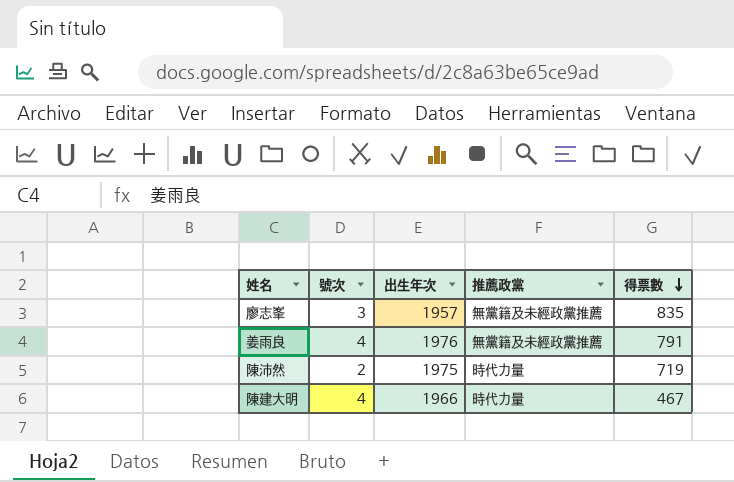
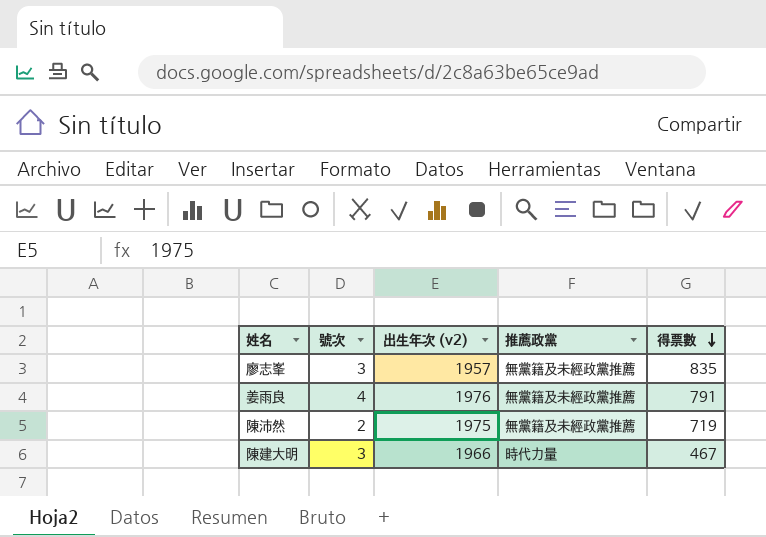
column name: 出生年次 -> 出生年次 (v2)
陳沛然 | 推薦政黨: 時代力量 -> 無黨籍及未經政黨推薦
陳建大明 | 號次: 4 -> 3

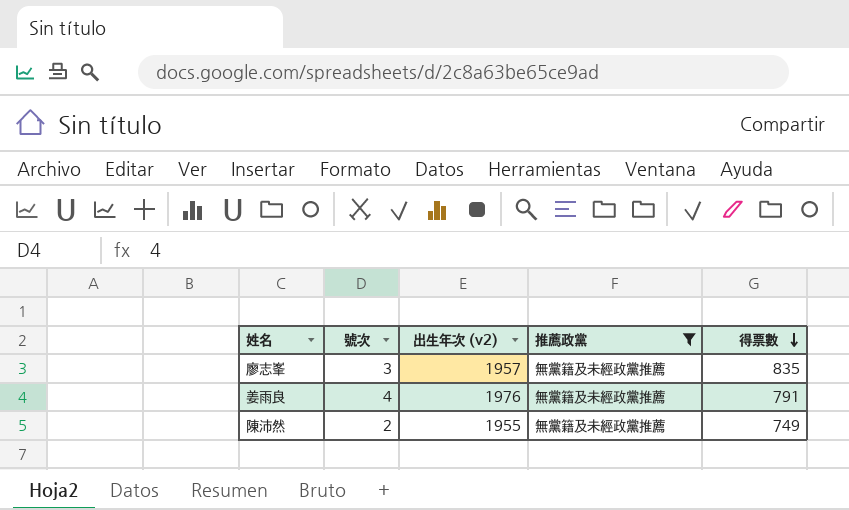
filter: none -> 推薦政黨 = 無黨籍及未經政黨推薦
陳沛然 | 出生年次 (v2): 1975 -> 1955
陳沛然 | 得票數: 719 -> 749

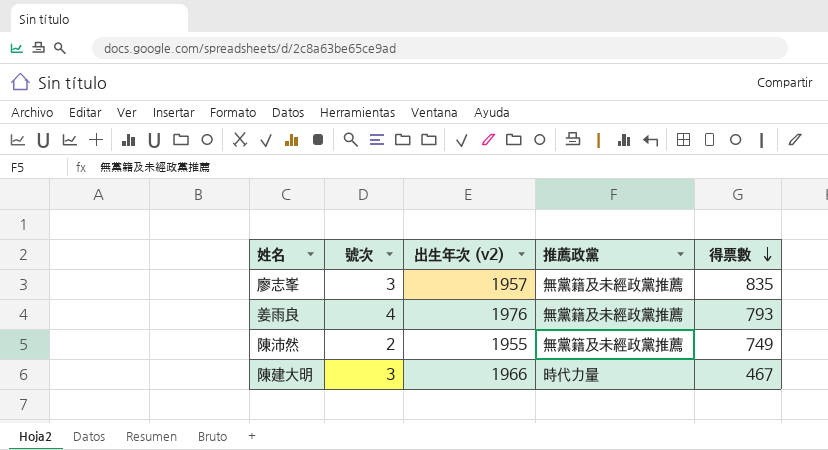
filter: 推薦政黨 = 無黨籍及未經政黨推薦 -> none
姜雨良 | 得票數: 791 -> 793

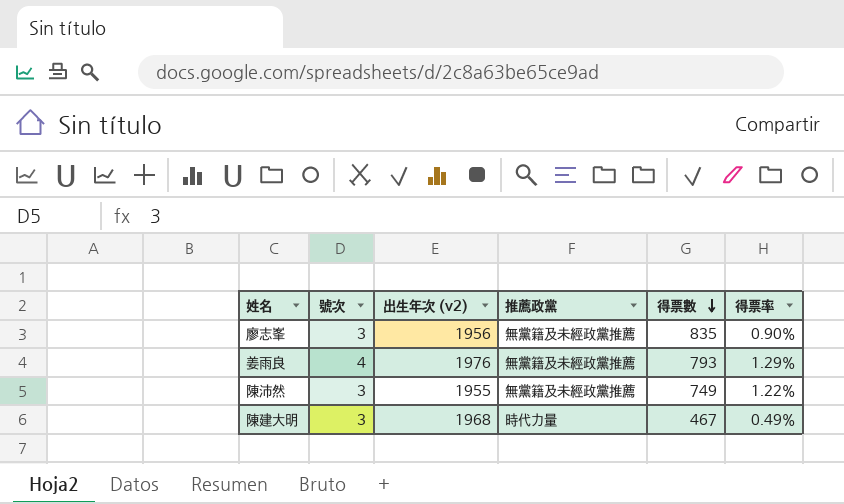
column 得票率 | position: none -> 6
廖志峯 | 出生年次 (v2): 1957 -> 1956
陳沛然 | 號次: 2 -> 3
陳建大明 | 出生年次 (v2): 1966 -> 1968

